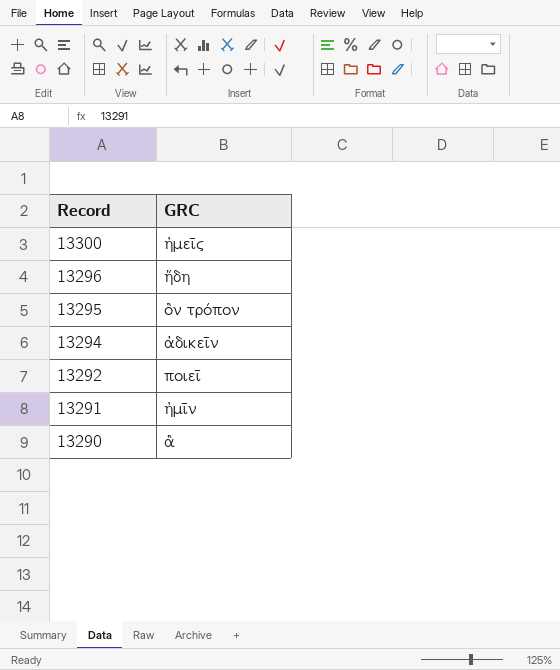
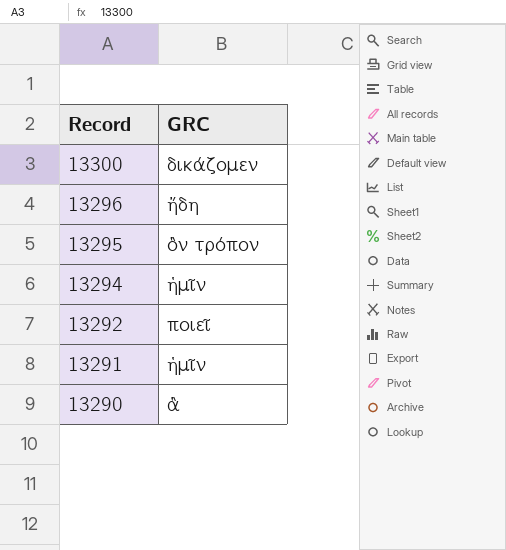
13300 | GRC: ἡμεῖς -> δικάζομεν
13294 | GRC: ἀδικεῖν -> ἡμῖν

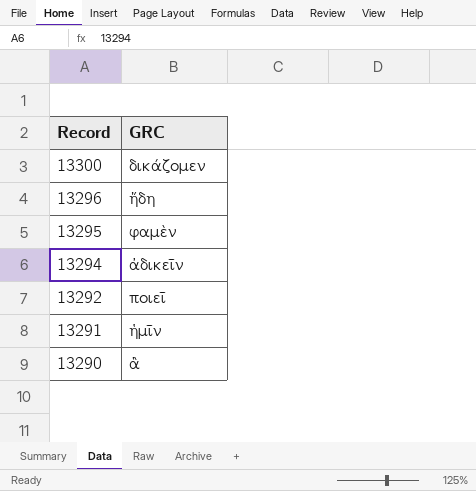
13295 | GRC: ὃν τρόπον -> φαμὲν
13294 | GRC: ἡμῖν -> ἀδικεῖν

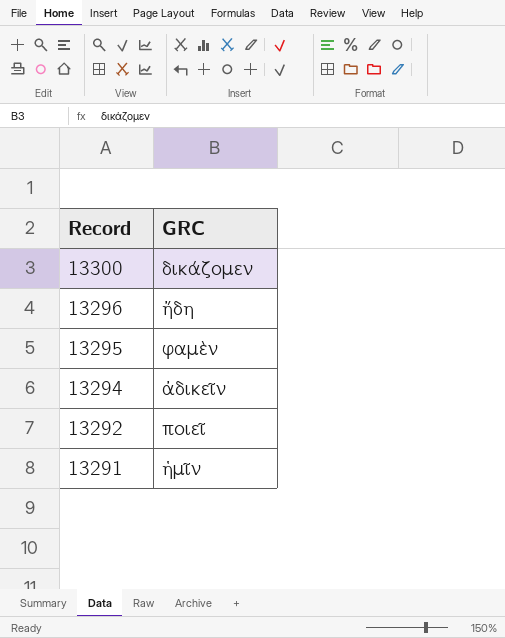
row 13290: ἃ -> none

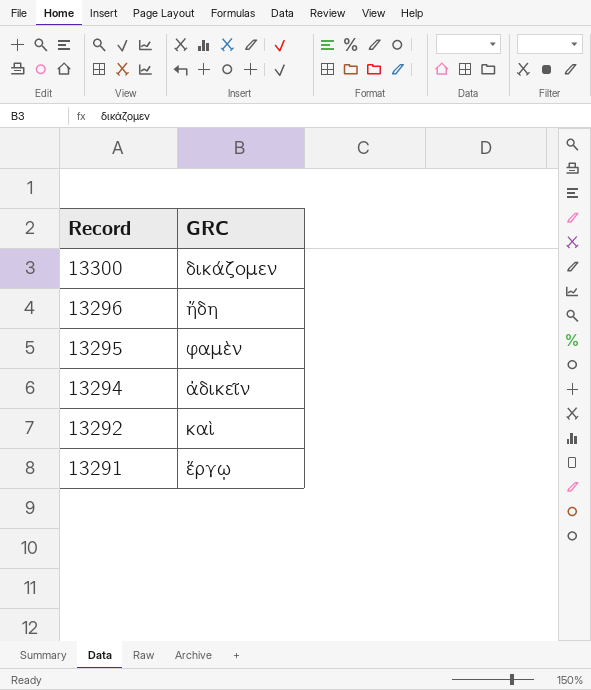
13292 | GRC: ποιεῖ -> καὶ
13291 | GRC: ἡμῖν -> ἔργῳ

